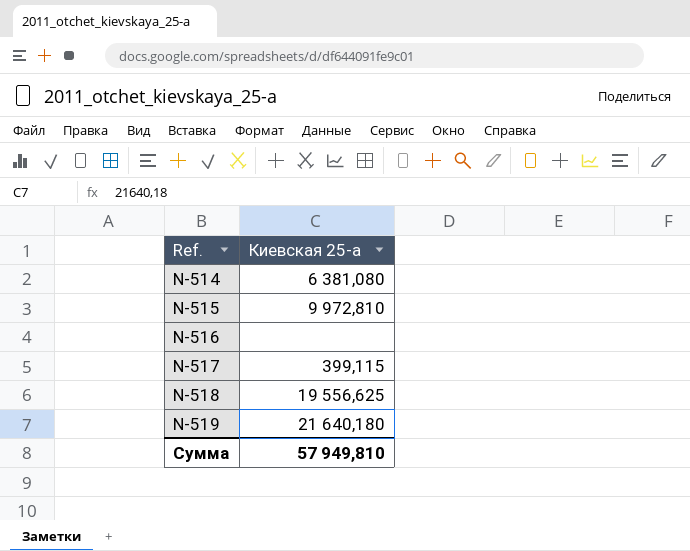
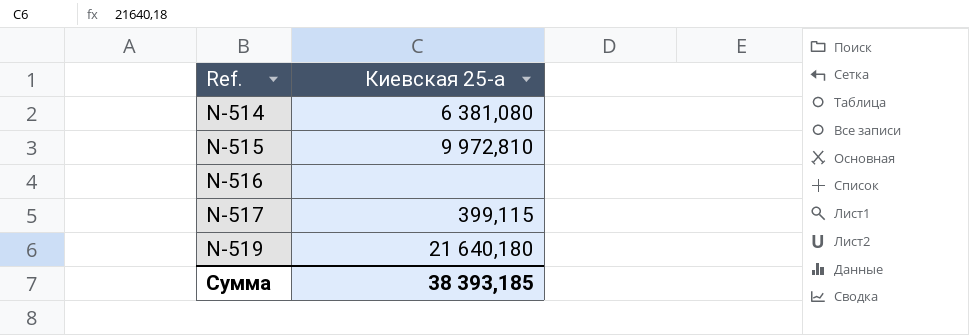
row N-518: 19 556,625 -> none
Сумма | Киевская 25-а: 57 949,810 -> 38 393,185

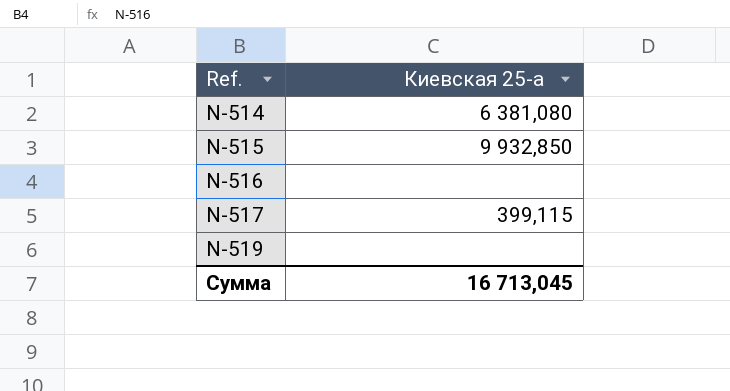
N-515 | Киевская 25-а: 9 972,810 -> 9 932,850
N-519 | Киевская 25-а: 21 640,180 -> none
Сумма | Киевская 25-а: 38 393,185 -> 16 713,045

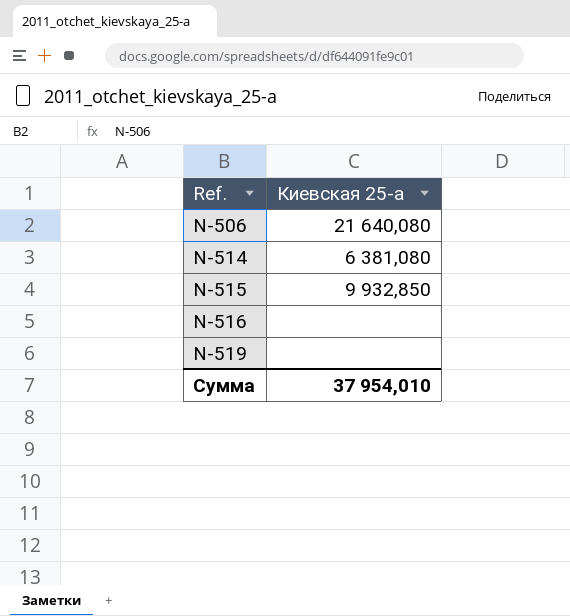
row N-517: 399,115 -> none
row N-506: none -> 21 640,080
Сумма | Киевская 25-а: 16 713,045 -> 37 954,010

